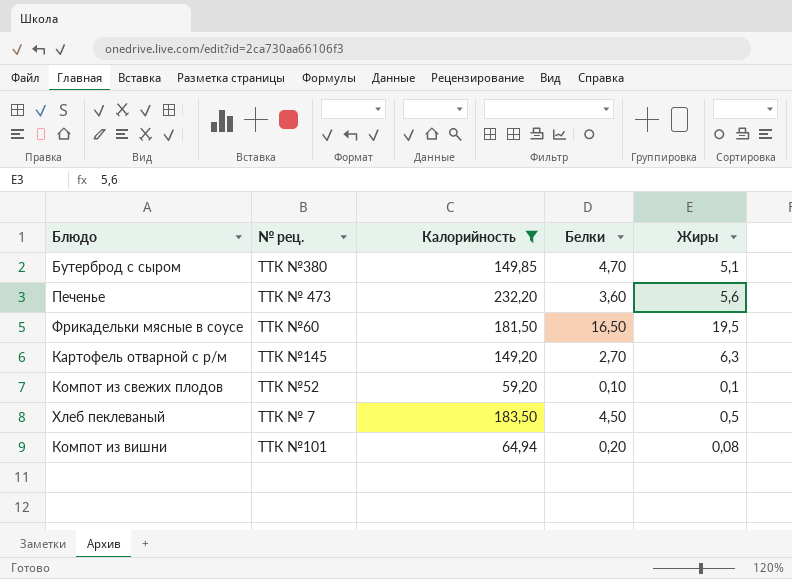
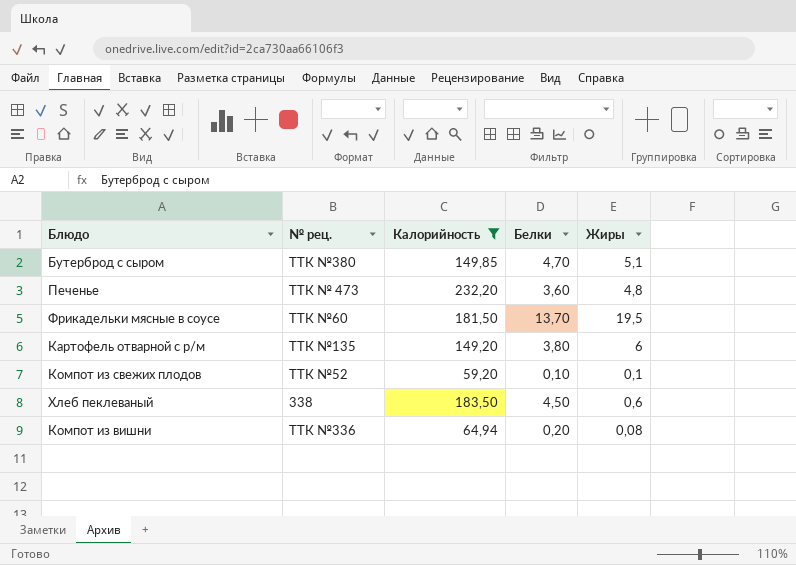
Печенье | Жиры: 5,6 -> 4,8
Фрикадельки мясные в соусе | Белки: 16,50 -> 13,70
Картофель отварной с р/м | № рец.: ТТК №145 -> ТТК №135
Картофель отварной с р/м | Белки: 2,70 -> 3,80
Картофель отварной с р/м | Жиры: 6,3 -> 6
Хлеб пеклеваный | № рец.: ТТК № 7 -> 338
Хлеб пеклеваный | Жиры: 0,5 -> 0,6
Компот из вишни | № рец.: ТТК №101 -> ТТК №336

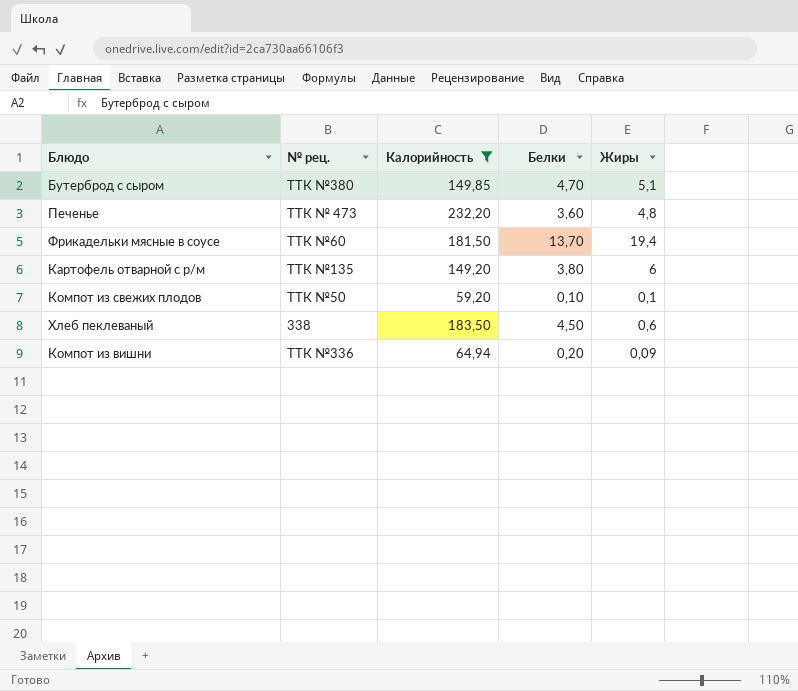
Фрикадельки мясные в соусе | Жиры: 19,5 -> 19,4
Компот из свежих плодов | № рец.: ТТК №52 -> ТТК №50
Компот из вишни | Жиры: 0,08 -> 0,09

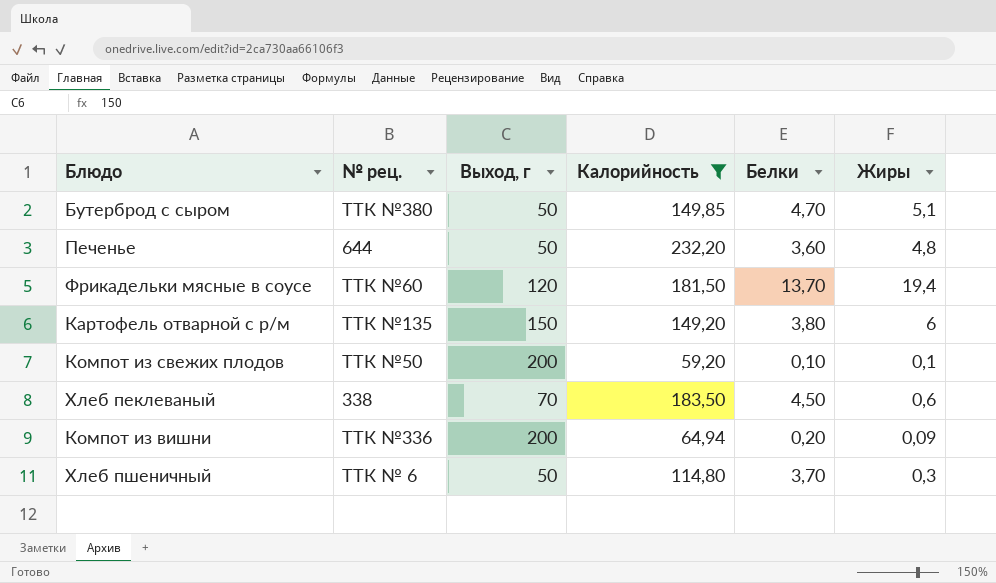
column Выход, г | position: none -> 3
Печенье | № рец.: ТТК № 473 -> 644
row Хлеб пшеничный: none -> ТТК № 6 | 50 | 114,80 | 3,70 | 0,3

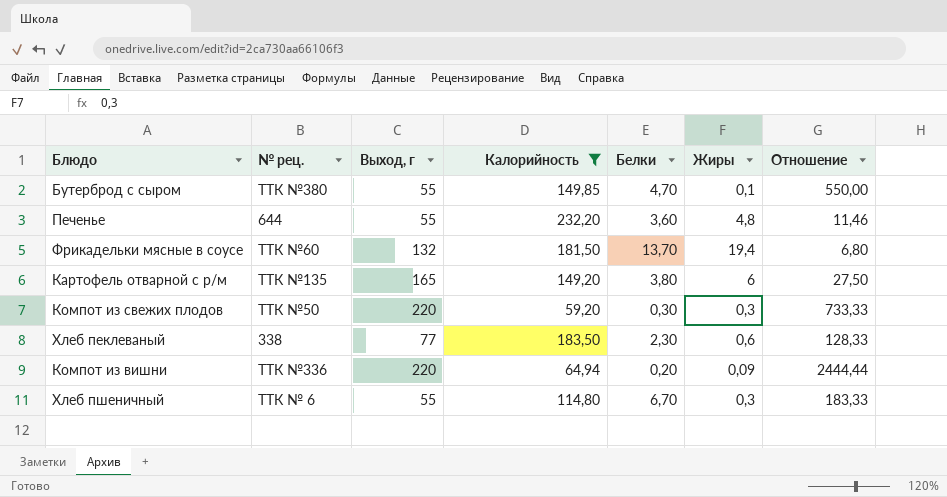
column Отношение | formula: none -> [Выход, г] / [Жиры]
Бутерброд с сыром | Выход, г: 50 -> 55
Бутерброд с сыром | Жиры: 5,1 -> 0,1
Печенье | Выход, г: 50 -> 55
Фрикадельки мясные в соусе | Выход, г: 120 -> 132
Картофель отварной с р/м | Выход, г: 150 -> 165
Компот из свежих плодов | Выход, г: 200 -> 220
Компот из свежих плодов | Белки: 0,10 -> 0,30
Компот из свежих плодов | Жиры: 0,1 -> 0,3
Хлеб пеклеваный | Выход, г: 70 -> 77
Хлеб пеклеваный | Белки: 4,50 -> 2,30
Компот из вишни | Выход, г: 200 -> 220
Хлеб пшеничный | Выход, г: 50 -> 55
Хлеб пшеничный | Белки: 3,70 -> 6,70

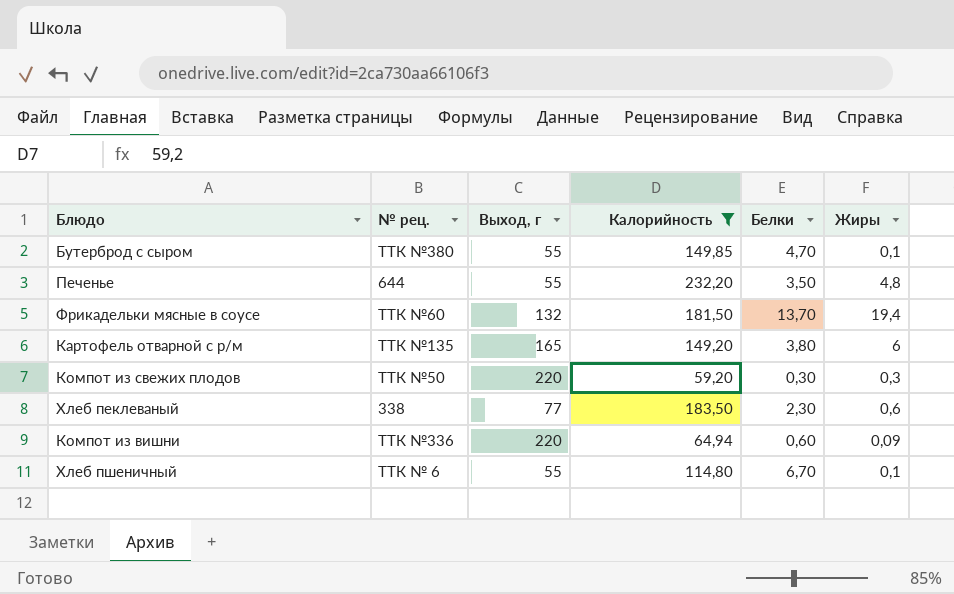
column Отношение | formula: [Выход, г] / [Жиры] -> none
Печенье | Белки: 3,60 -> 3,50
Компот из вишни | Белки: 0,20 -> 0,60
Хлеб пшеничный | Жиры: 0,3 -> 0,1

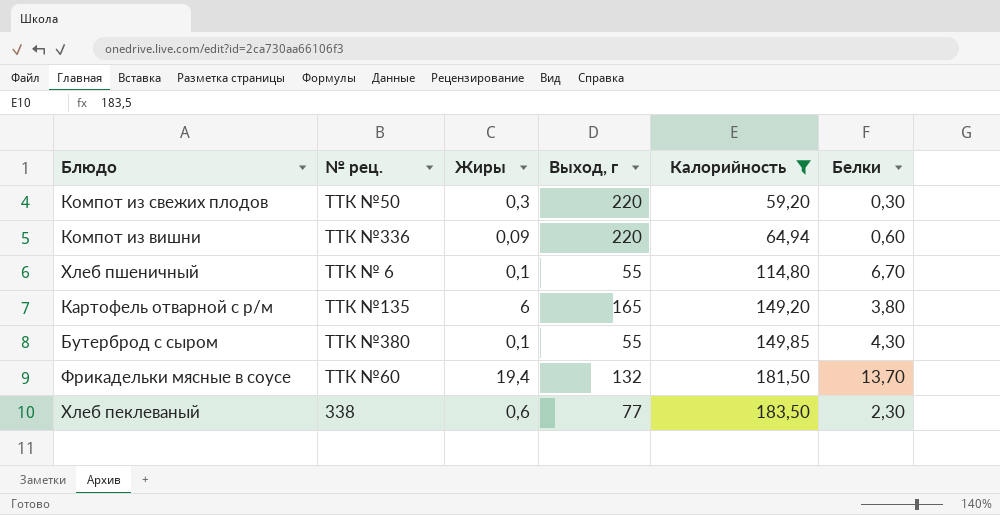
row order: none -> Калорийность ascending
column Жиры | position: 6 -> 3
row Печенье: 644 | 55 | 232,20 | 3,50 | 4,8 -> none
Бутерброд с сыром | Белки: 4,70 -> 4,30

